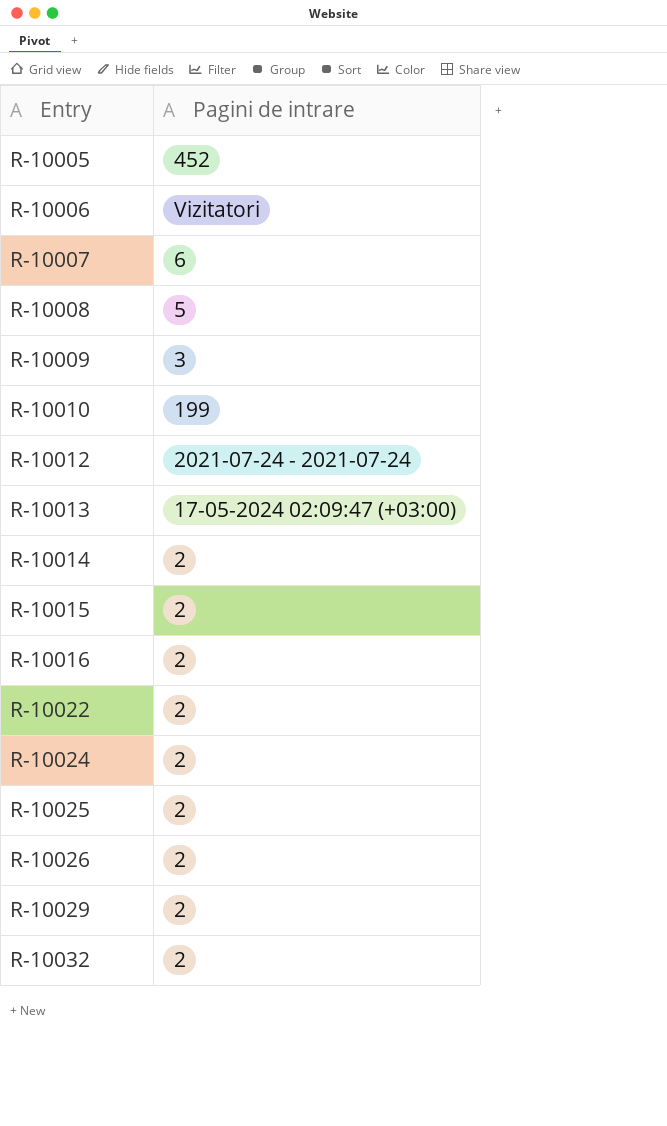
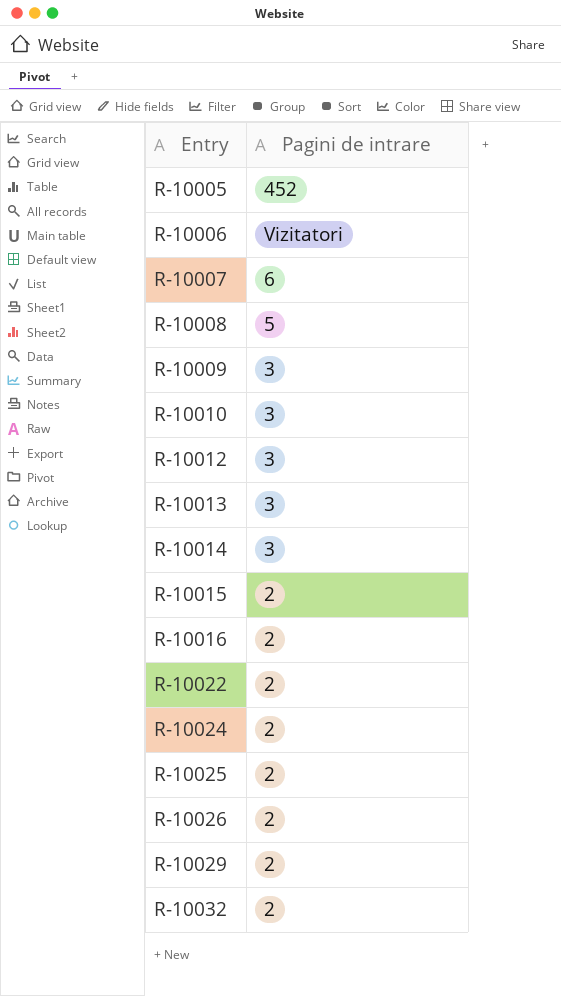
R-10010 | Pagini de intrare: 199 -> 3
R-10012 | Pagini de intrare: 2021-07-24 - 2021-07-24 -> 3
R-10013 | Pagini de intrare: 17-05-2024 02:09:47 (+03:00) -> 3
R-10014 | Pagini de intrare: 2 -> 3

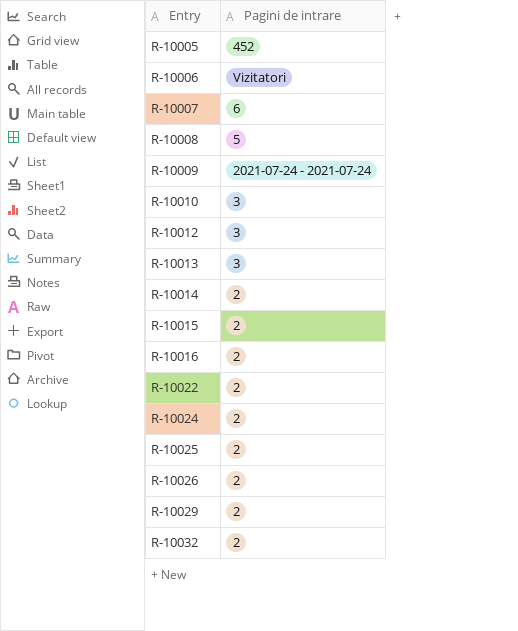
R-10009 | Pagini de intrare: 3 -> 2021-07-24 - 2021-07-24
R-10014 | Pagini de intrare: 3 -> 2

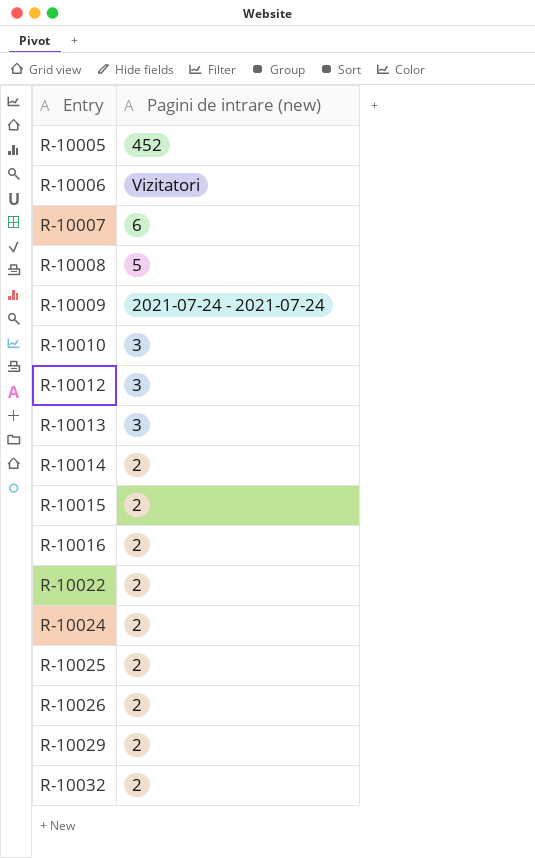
column name: Pagini de intrare -> Pagini de intrare (new)

